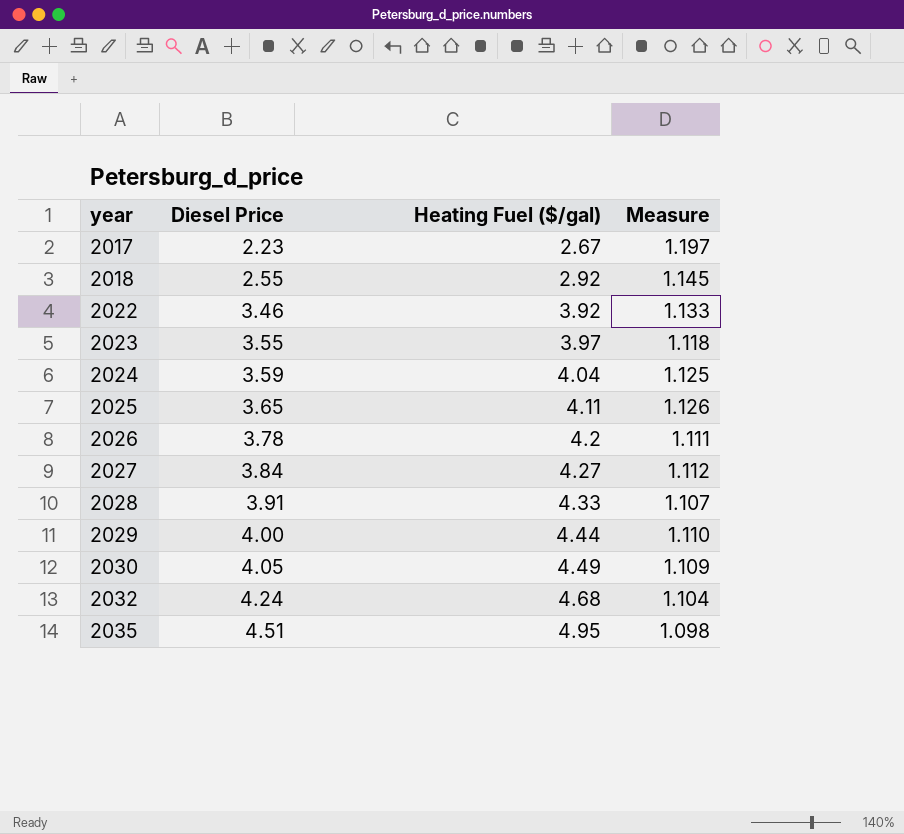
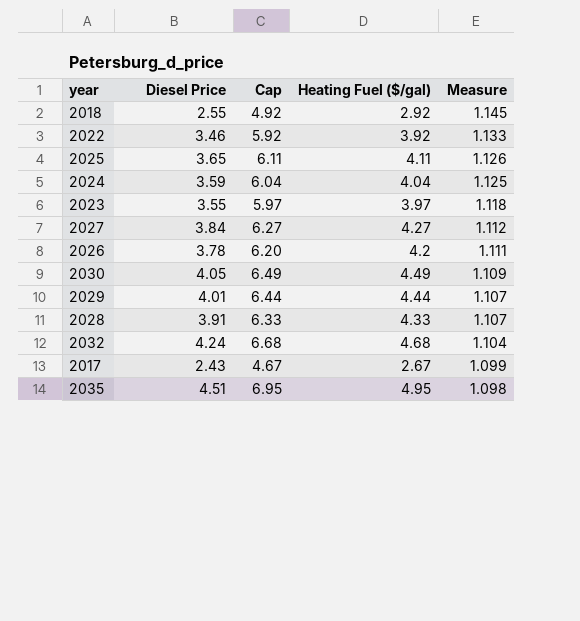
row order: year ascending -> Measure descending
column Cap | formula: none -> [Heating Fuel ($/gal)] + 2
2029 | Diesel Price: 4.00 -> 4.01
2029 | Measure: 1.110 -> 1.107
2017 | Diesel Price: 2.23 -> 2.43
2017 | Measure: 1.197 -> 1.099

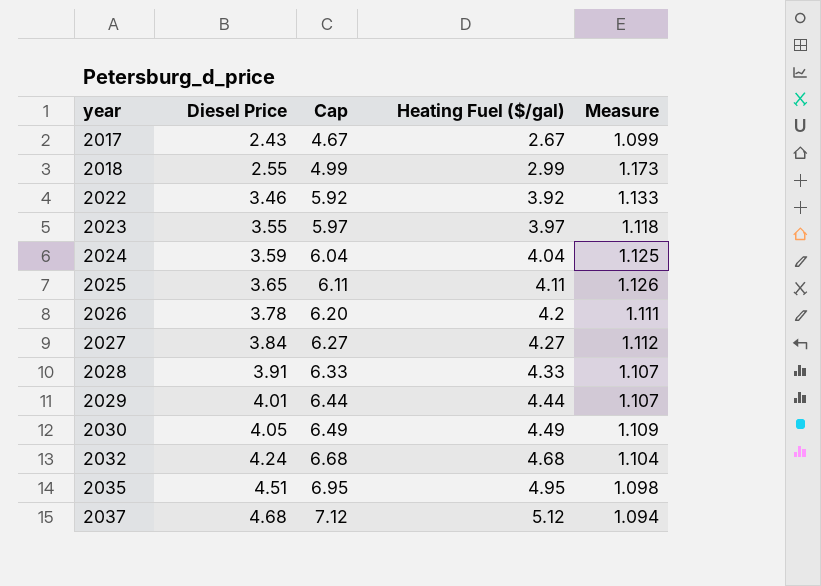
row order: Measure descending -> year ascending
2018 | Cap: 4.92 -> 4.99
2018 | Heating Fuel ($/gal): 2.92 -> 2.99
2018 | Measure: 1.145 -> 1.173
row 2037: none -> 4.68 | 7.12 | 5.12 | 1.094

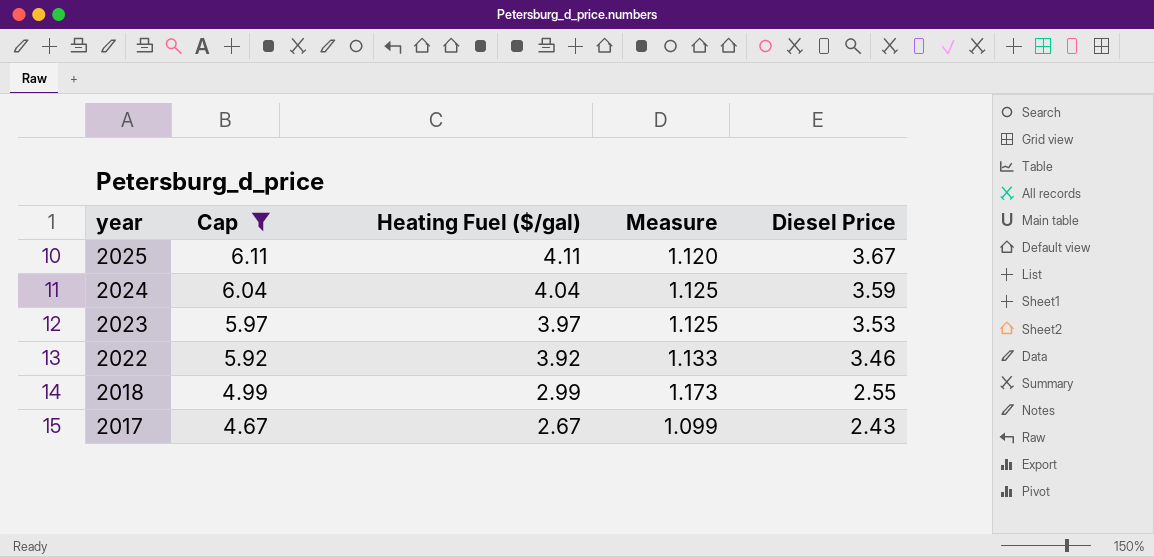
filter: none -> Cap <= 6.11
row order: year ascending -> year descending
column Diesel Price | position: 2 -> 5
2025 | Measure: 1.126 -> 1.120
2025 | Diesel Price: 3.65 -> 3.67
2023 | Measure: 1.118 -> 1.125
2023 | Diesel Price: 3.55 -> 3.53

